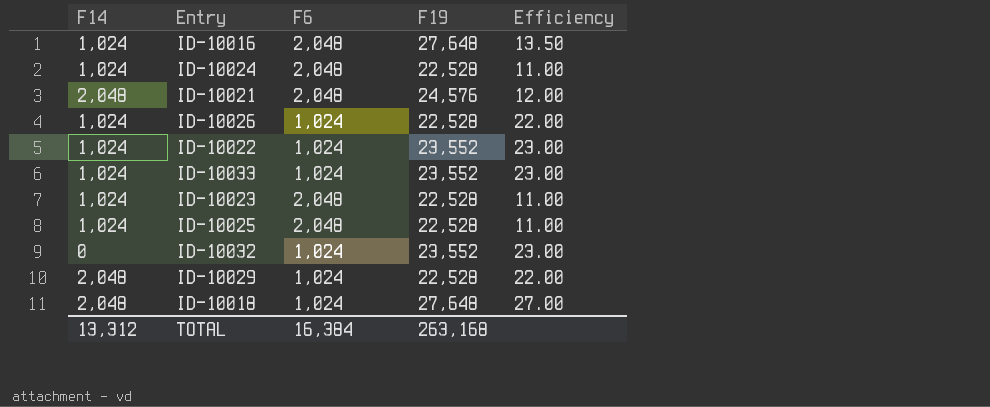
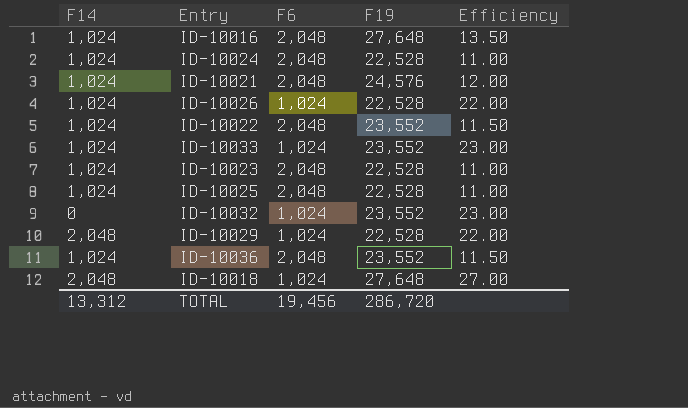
ID-10021 | F14: 2,048 -> 1,024
ID-10022 | F6: 1,024 -> 2,048
ID-10022 | Efficiency: 23.00 -> 11.50
row ID-10036: none -> 1,024 | 2,048 | 23,552 | 11.50
TOTAL | F6: 16,384 -> 19,456
TOTAL | F19: 263,168 -> 286,720

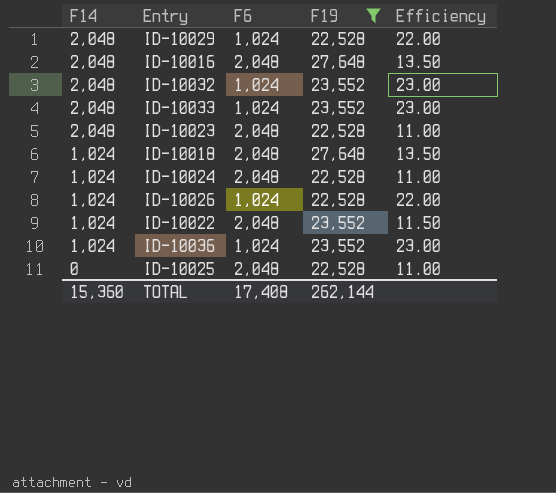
filter: none -> F19 != 24,576
row order: none -> F14 descending
ID-10016 | F14: 1,024 -> 2,048
ID-10032 | F14: 0 -> 2,048
ID-10033 | F14: 1,024 -> 2,048
ID-10023 | F14: 1,024 -> 2,048
ID-10018 | F14: 2,048 -> 1,024
ID-10018 | F6: 1,024 -> 2,048
ID-10018 | Efficiency: 27.00 -> 13.50
ID-10036 | F6: 2,048 -> 1,024
ID-10036 | Efficiency: 11.50 -> 23.00
ID-10025 | F14: 1,024 -> 0
TOTAL | F14: 13,312 -> 15,360
TOTAL | F6: 19,456 -> 17,408
TOTAL | F19: 286,720 -> 262,144

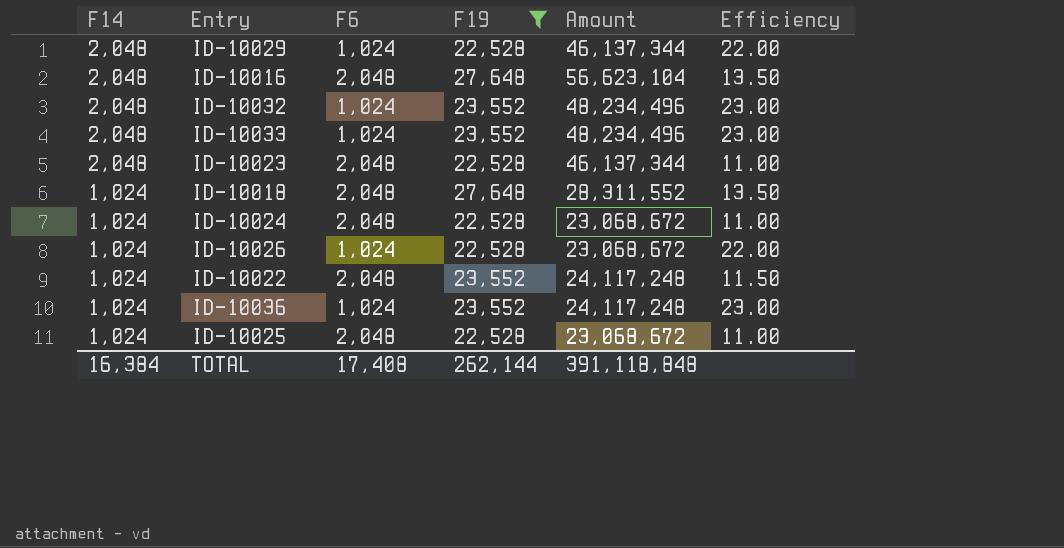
column Amount | formula: none -> [F14] * [F19]
ID-10025 | F14: 0 -> 1,024
TOTAL | F14: 15,360 -> 16,384

